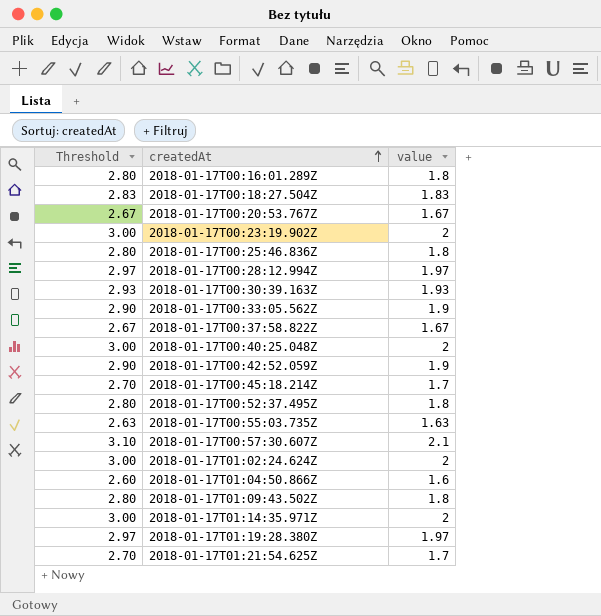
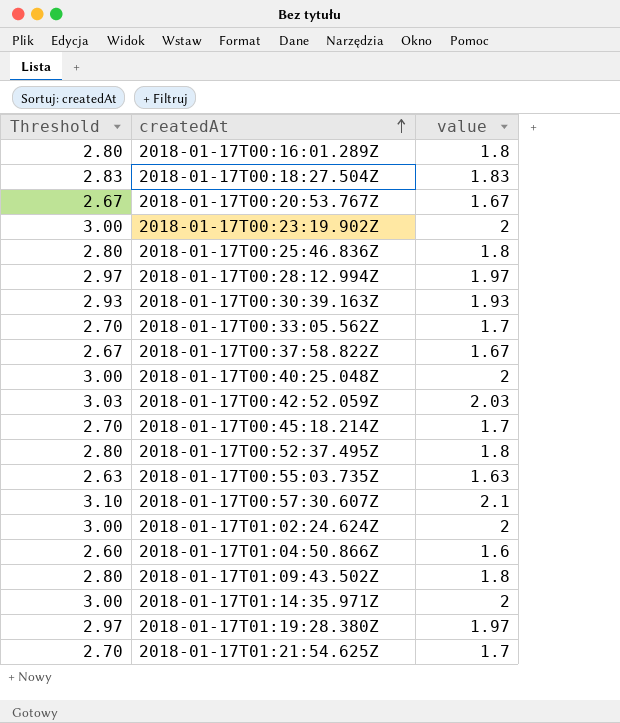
2018-01-17T00:33:05.562Z | Threshold: 2.90 -> 2.70
2018-01-17T00:33:05.562Z | value: 1.9 -> 1.7
2018-01-17T00:42:52.059Z | Threshold: 2.90 -> 3.03
2018-01-17T00:42:52.059Z | value: 1.9 -> 2.03

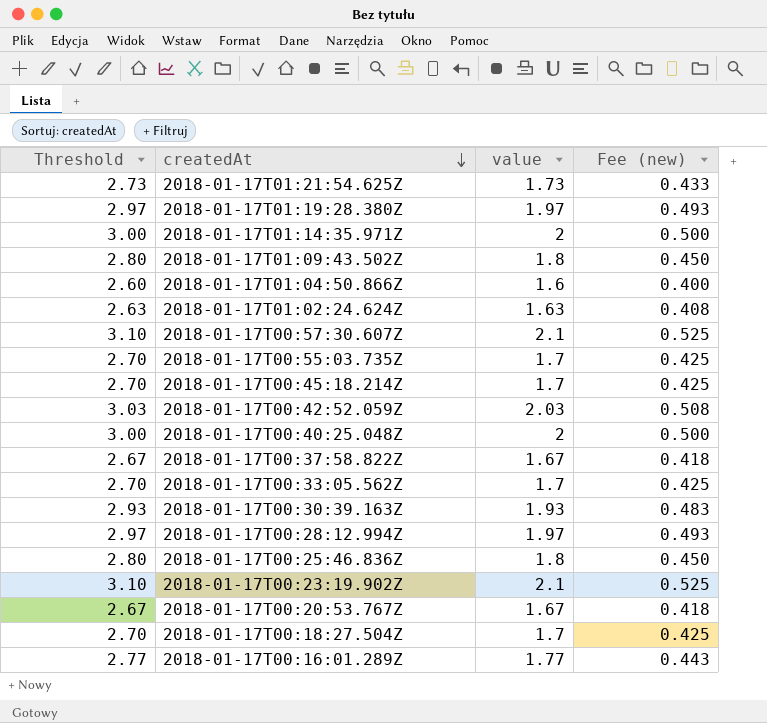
row order: createdAt ascending -> createdAt descending
column Fee (new) | formula: none -> [value] * 0.25
row 2018-01-17T00:52:37.495Z: 2.80 | 1.8 -> none
2018-01-17T01:21:54.625Z | Threshold: 2.70 -> 2.73
2018-01-17T01:21:54.625Z | value: 1.7 -> 1.73
2018-01-17T01:02:24.624Z | Threshold: 3.00 -> 2.63
2018-01-17T01:02:24.624Z | value: 2 -> 1.63
2018-01-17T00:55:03.735Z | Threshold: 2.63 -> 2.70
2018-01-17T00:55:03.735Z | value: 1.63 -> 1.7
2018-01-17T00:23:19.902Z | Threshold: 3.00 -> 3.10
2018-01-17T00:23:19.902Z | value: 2 -> 2.1
2018-01-17T00:18:27.504Z | Threshold: 2.83 -> 2.70
2018-01-17T00:18:27.504Z | value: 1.83 -> 1.7
2018-01-17T00:16:01.289Z | Threshold: 2.80 -> 2.77
2018-01-17T00:16:01.289Z | value: 1.8 -> 1.77

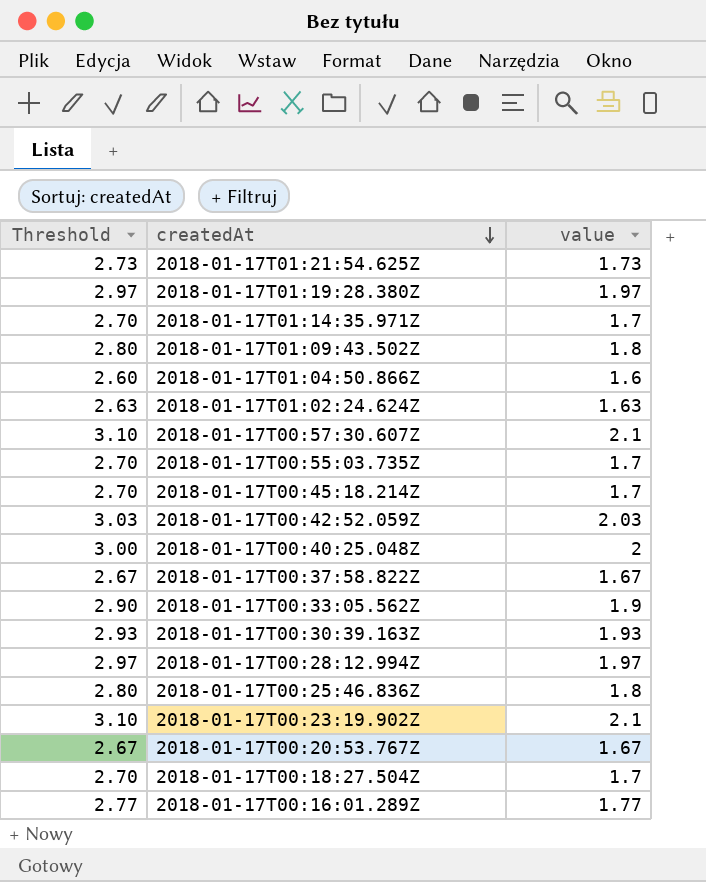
column Fee (new) | formula: [value] * 0.25 -> none
2018-01-17T01:14:35.971Z | Threshold: 3.00 -> 2.70
2018-01-17T01:14:35.971Z | value: 2 -> 1.7
2018-01-17T00:33:05.562Z | Threshold: 2.70 -> 2.90
2018-01-17T00:33:05.562Z | value: 1.7 -> 1.9

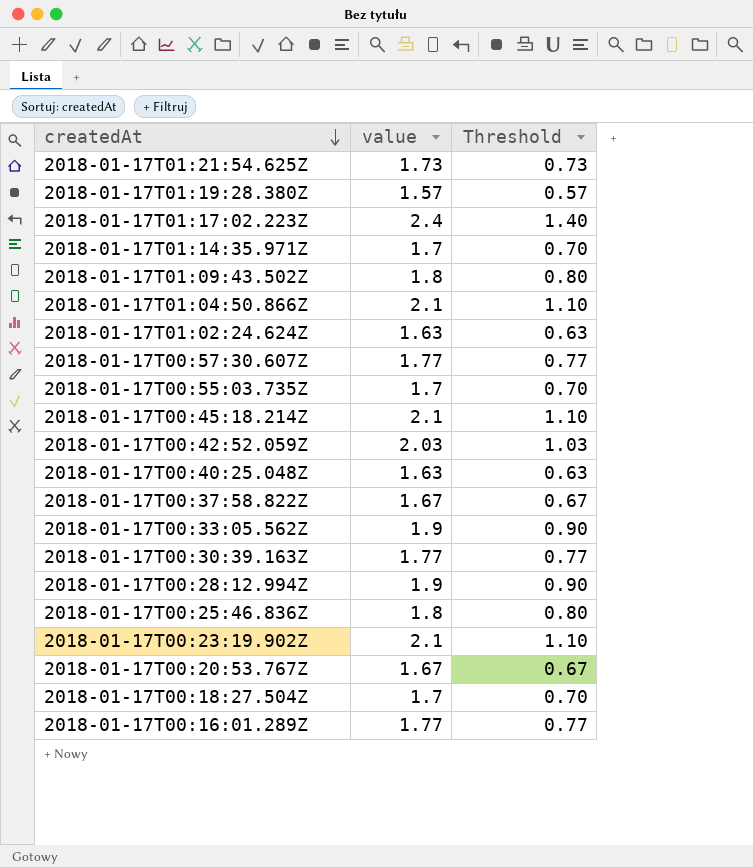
column Threshold | formula: [value] + 1 -> [value] - 1
column Threshold | position: 1 -> 3
2018-01-17T01:19:28.380Z | value: 1.97 -> 1.57
row 2018-01-17T01:17:02.223Z: none -> 2.4 | 1.40
2018-01-17T01:04:50.866Z | value: 1.6 -> 2.1
2018-01-17T00:57:30.607Z | value: 2.1 -> 1.77
2018-01-17T00:45:18.214Z | value: 1.7 -> 2.1
2018-01-17T00:40:25.048Z | value: 2 -> 1.63
2018-01-17T00:30:39.163Z | value: 1.93 -> 1.77
2018-01-17T00:28:12.994Z | value: 1.97 -> 1.9

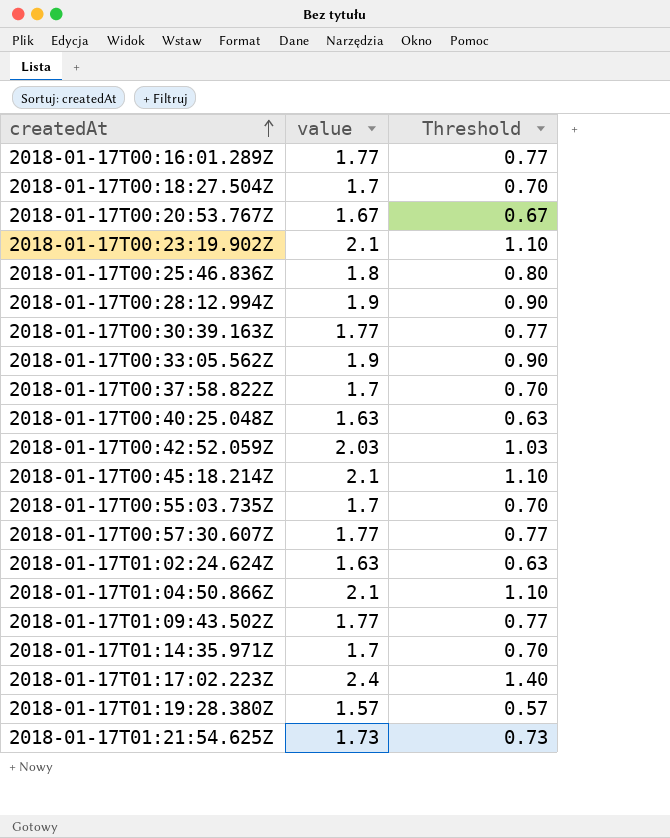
row order: createdAt descending -> createdAt ascending
2018-01-17T00:37:58.822Z | value: 1.67 -> 1.7
2018-01-17T00:37:58.822Z | Threshold: 0.67 -> 0.70
2018-01-17T01:09:43.502Z | value: 1.8 -> 1.77
2018-01-17T01:09:43.502Z | Threshold: 0.80 -> 0.77

